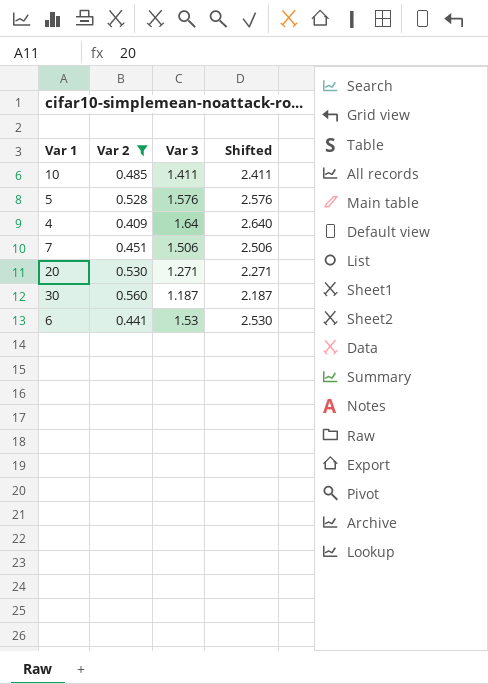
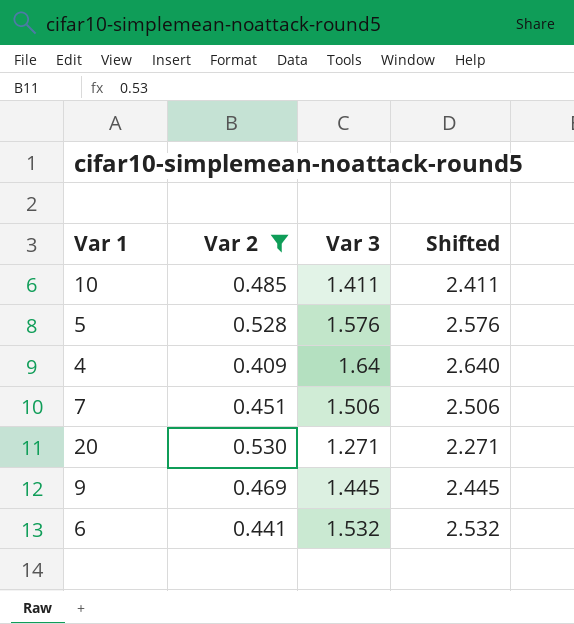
row 30: 0.560 | 1.187 | 2.187 -> none
row 9: none -> 0.469 | 1.445 | 2.445
6 | Var 3: 1.53 -> 1.532
6 | Shifted: 2.530 -> 2.532

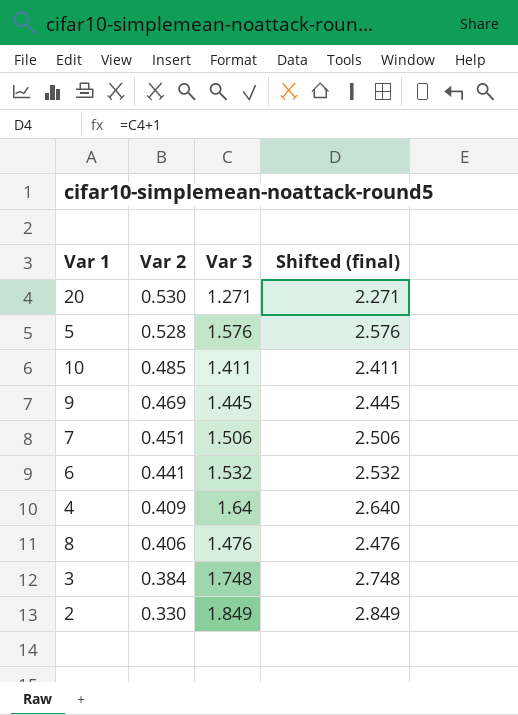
filter: Var 2 >= 0.409 -> none
row order: none -> Var 2 descending
column name: Shifted -> Shifted (final)

